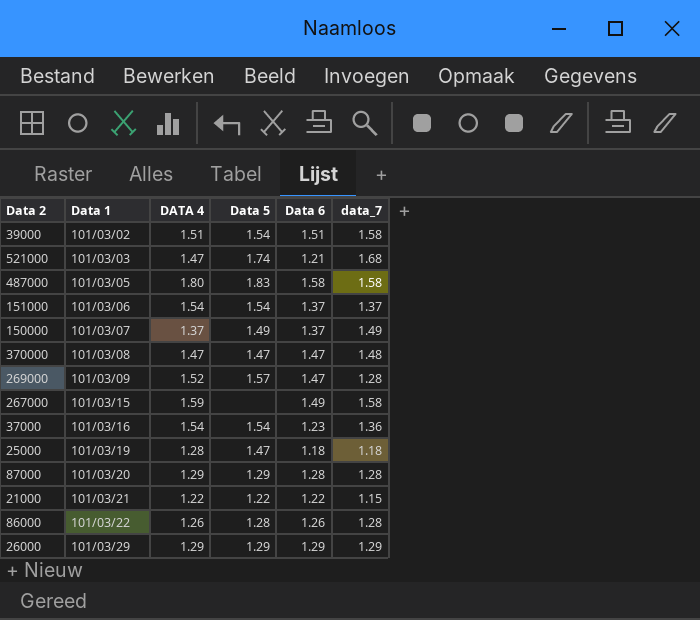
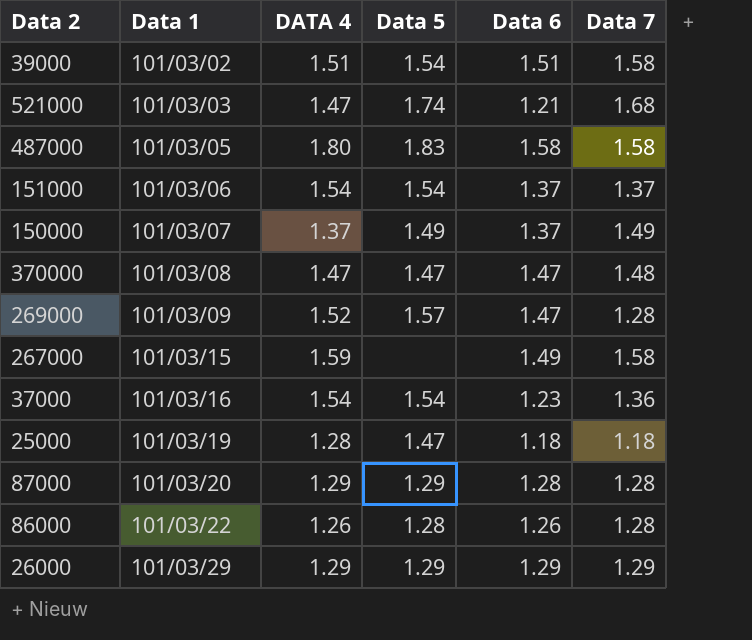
column name: data_7 -> Data 7
row 21000: 101/03/21 | 1.22 | 1.22 | 1.22 | 1.15 -> none

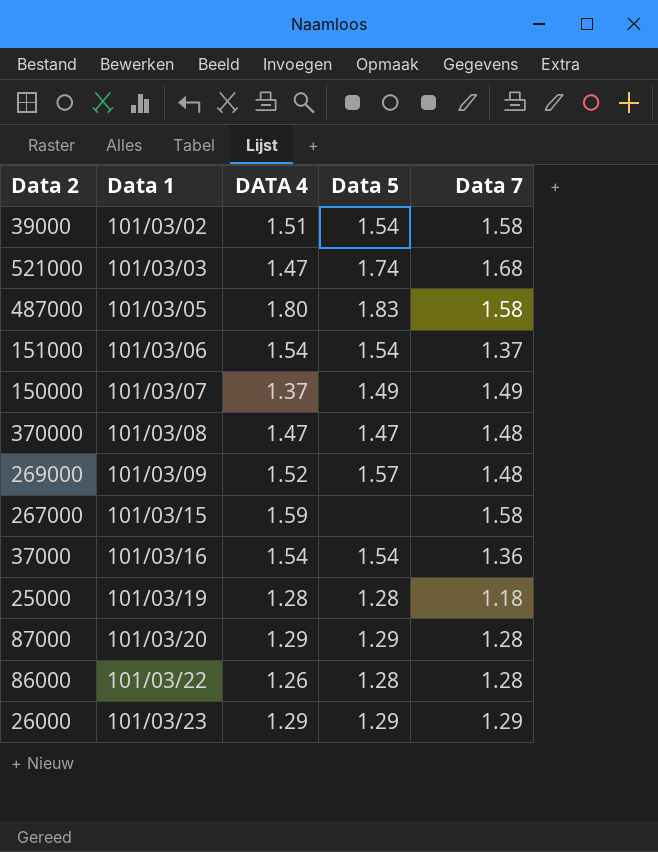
column Data 6 | position: 5 -> none
269000 | Data 7: 1.28 -> 1.48
25000 | Data 5: 1.47 -> 1.28
26000 | Data 1: 101/03/29 -> 101/03/23

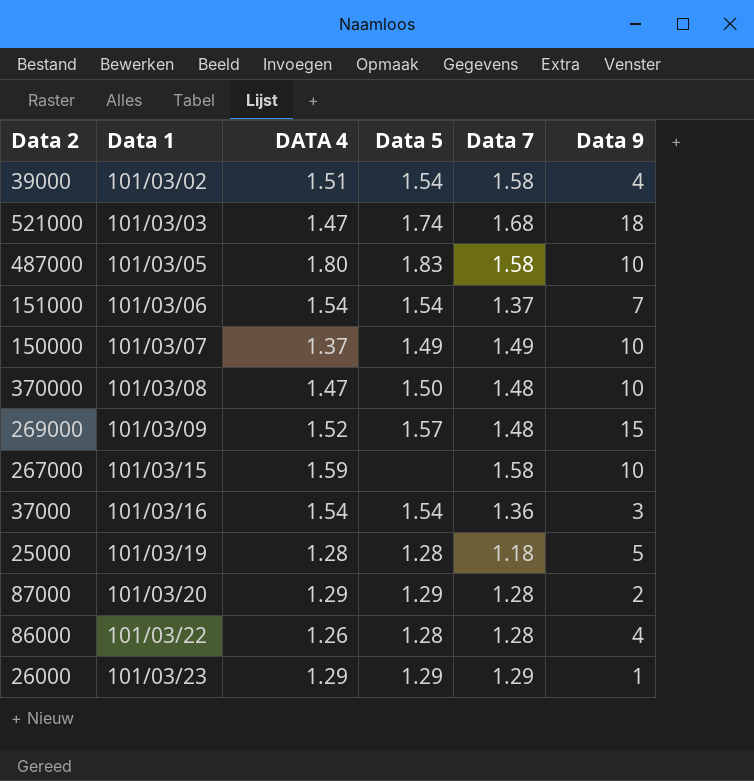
column Data 9 | position: none -> 6
370000 | Data 5: 1.47 -> 1.50

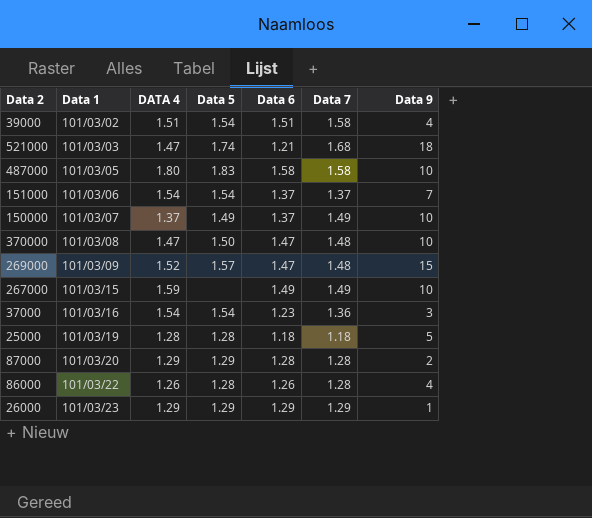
column Data 6 | position: none -> 5
267000 | Data 7: 1.58 -> 1.49

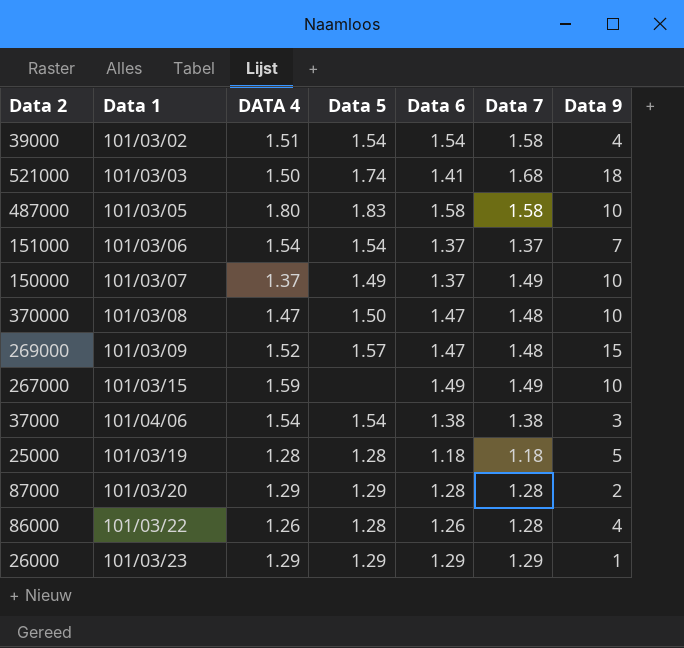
39000 | Data 6: 1.51 -> 1.54
521000 | DATA 4: 1.47 -> 1.50
521000 | Data 6: 1.21 -> 1.41
37000 | Data 1: 101/03/16 -> 101/04/06
37000 | Data 6: 1.23 -> 1.38
37000 | Data 7: 1.36 -> 1.38

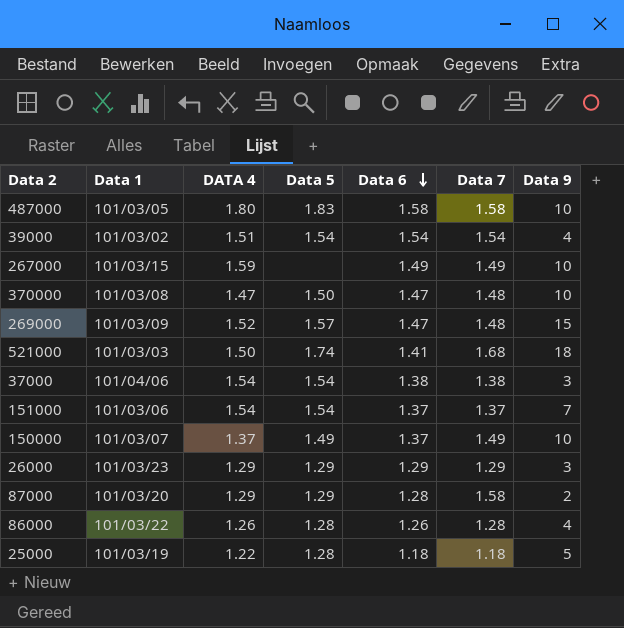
row order: none -> Data 6 descending
39000 | Data 7: 1.58 -> 1.54
26000 | Data 9: 1 -> 3
87000 | Data 7: 1.28 -> 1.58
25000 | DATA 4: 1.28 -> 1.22

